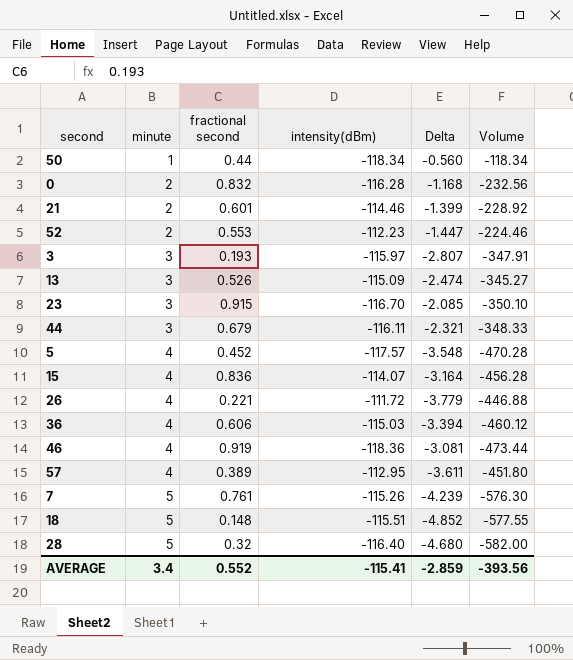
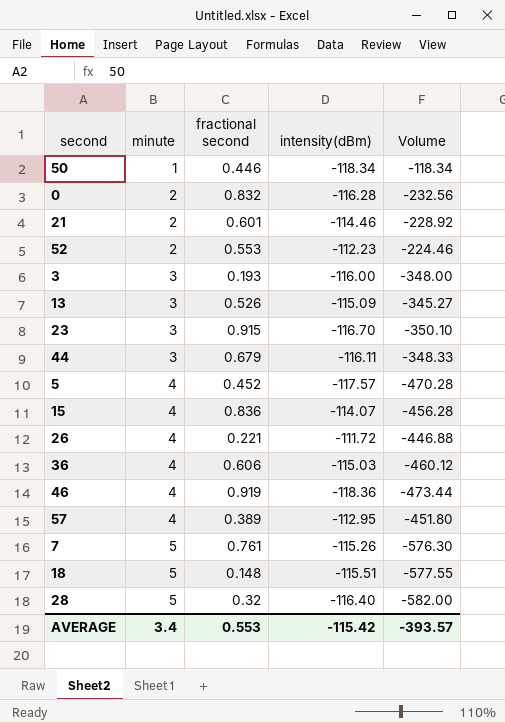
column Delta | formula: [fractional second] - [minute] -> none
50 | fractional second: 0.44 -> 0.446
3 | intensity(dBm): -115.97 -> -116.00
3 | Volume: -347.91 -> -348.00
AVERAGE | fractional second: 0.552 -> 0.553
AVERAGE | intensity(dBm): -115.41 -> -115.42
AVERAGE | Volume: -393.56 -> -393.57

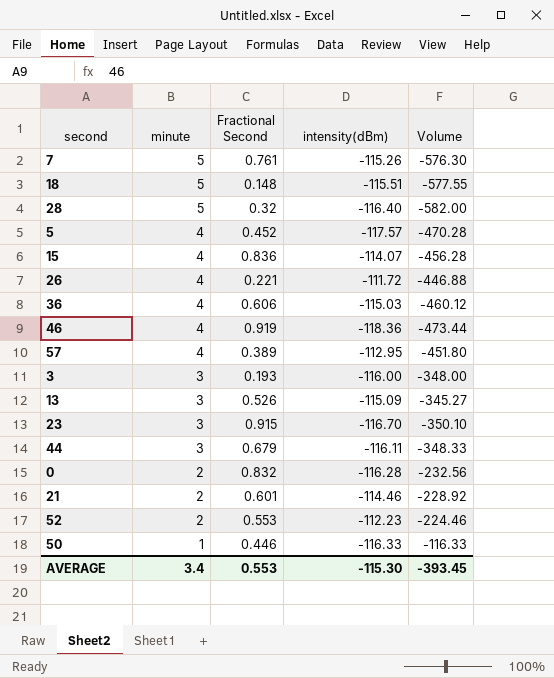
row order: minute ascending -> minute descending
column name: fractional second -> Fractional Second
50 | intensity(dBm): -118.34 -> -116.33
50 | Volume: -118.34 -> -116.33
AVERAGE | intensity(dBm): -115.42 -> -115.30
AVERAGE | Volume: -393.57 -> -393.45

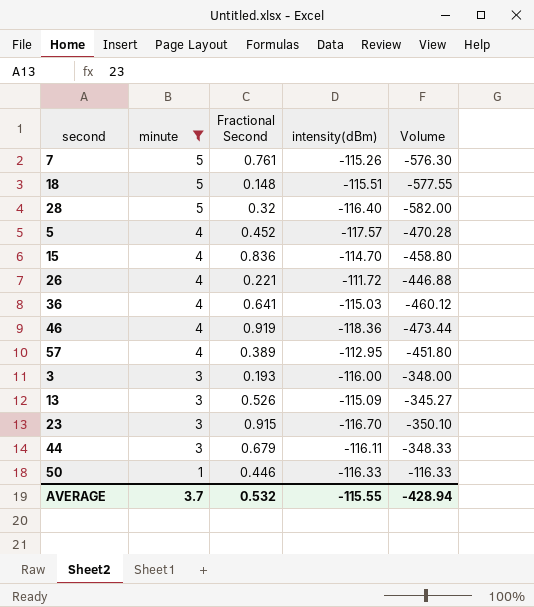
filter: none -> minute != 2
15 | intensity(dBm): -114.07 -> -114.70
15 | Volume: -456.28 -> -458.80
36 | Fractional Second: 0.606 -> 0.641
AVERAGE | minute: 3.4 -> 3.7
AVERAGE | Fractional Second: 0.553 -> 0.532
AVERAGE | intensity(dBm): -115.30 -> -115.55
AVERAGE | Volume: -393.45 -> -428.94

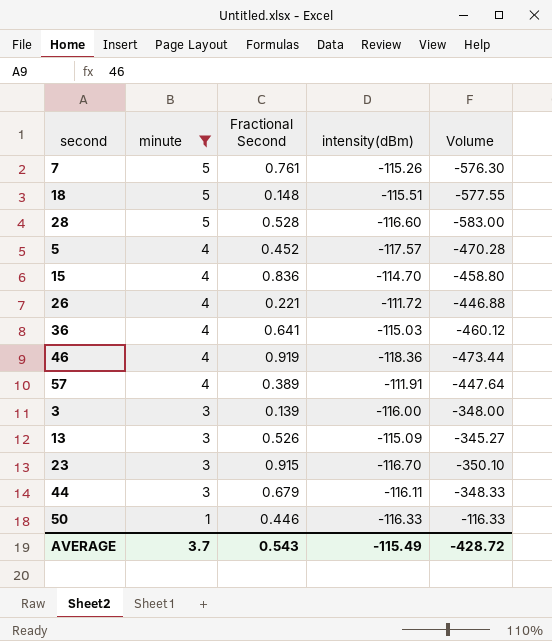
28 | Fractional Second: 0.32 -> 0.528
28 | intensity(dBm): -116.40 -> -116.60
28 | Volume: -582.00 -> -583.00
57 | intensity(dBm): -112.95 -> -111.91
57 | Volume: -451.80 -> -447.64
3 | Fractional Second: 0.193 -> 0.139
AVERAGE | Fractional Second: 0.532 -> 0.543
AVERAGE | intensity(dBm): -115.55 -> -115.49
AVERAGE | Volume: -428.94 -> -428.72

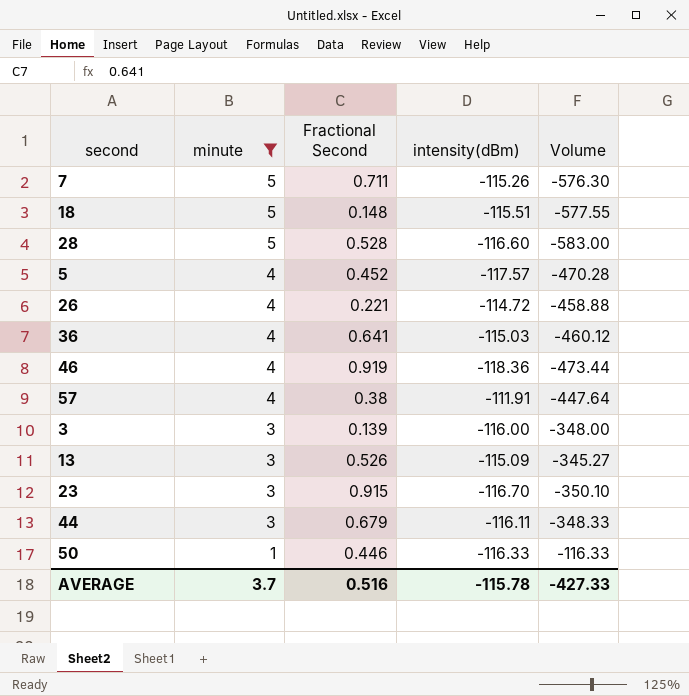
row 15: 4 | 0.836 | -114.70 | -458.80 -> none
7 | Fractional Second: 0.761 -> 0.711
26 | intensity(dBm): -111.72 -> -114.72
26 | Volume: -446.88 -> -458.88
57 | Fractional Second: 0.389 -> 0.38
AVERAGE | Fractional Second: 0.543 -> 0.516
AVERAGE | intensity(dBm): -115.49 -> -115.78
AVERAGE | Volume: -428.72 -> -427.33

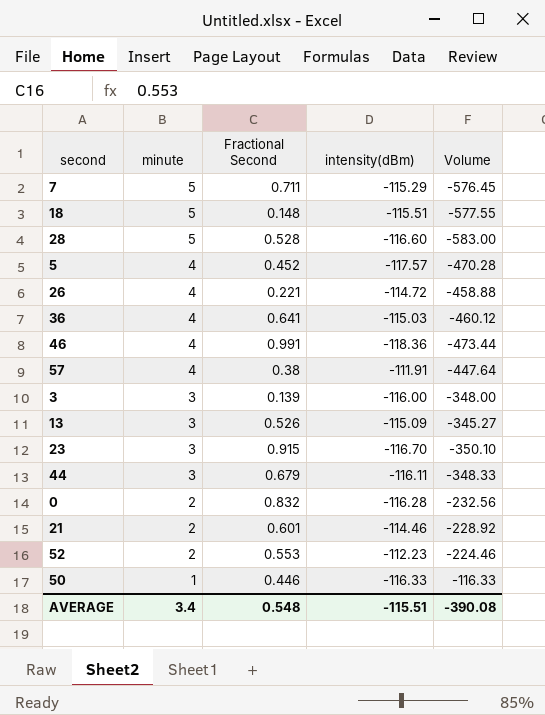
filter: minute != 2 -> none
7 | intensity(dBm): -115.26 -> -115.29
7 | Volume: -576.30 -> -576.45
46 | Fractional Second: 0.919 -> 0.991
AVERAGE | minute: 3.7 -> 3.4
AVERAGE | Fractional Second: 0.516 -> 0.548
AVERAGE | intensity(dBm): -115.78 -> -115.51
AVERAGE | Volume: -427.33 -> -390.08

